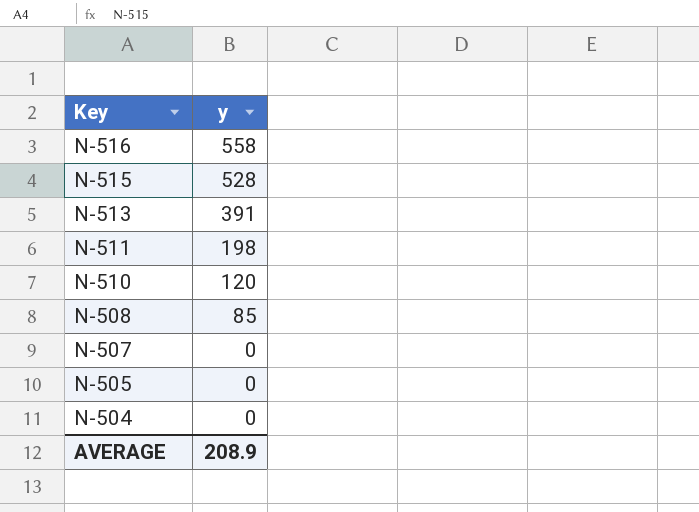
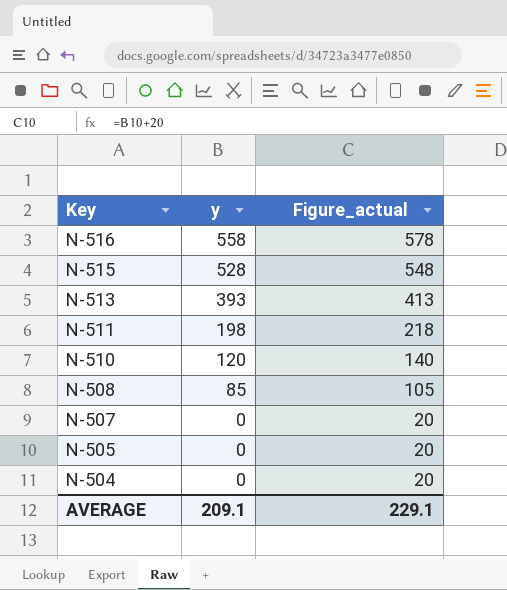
column Figure_actual | formula: none -> [y] + 20
N-513 | y: 391 -> 393
AVERAGE | y: 208.9 -> 209.1

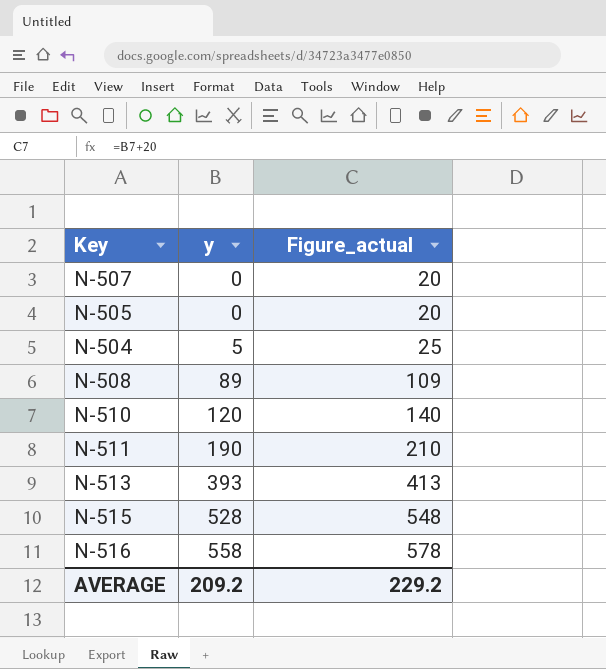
row order: Key descending -> y ascending
N-504 | y: 0 -> 5
N-504 | Figure_actual: 20 -> 25
N-508 | y: 85 -> 89
N-508 | Figure_actual: 105 -> 109
N-511 | y: 198 -> 190
N-511 | Figure_actual: 218 -> 210
AVERAGE | y: 209.1 -> 209.2
AVERAGE | Figure_actual: 229.1 -> 229.2

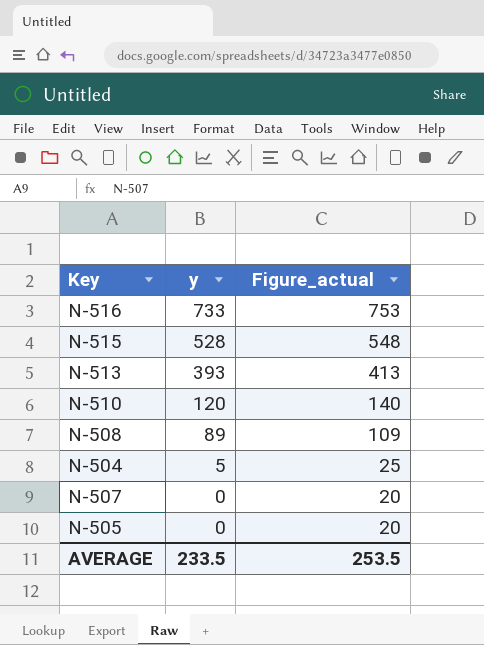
row order: y ascending -> y descending
row N-511: 190 | 210 -> none
N-516 | y: 558 -> 733
N-516 | Figure_actual: 578 -> 753
AVERAGE | y: 209.2 -> 233.5
AVERAGE | Figure_actual: 229.2 -> 253.5

